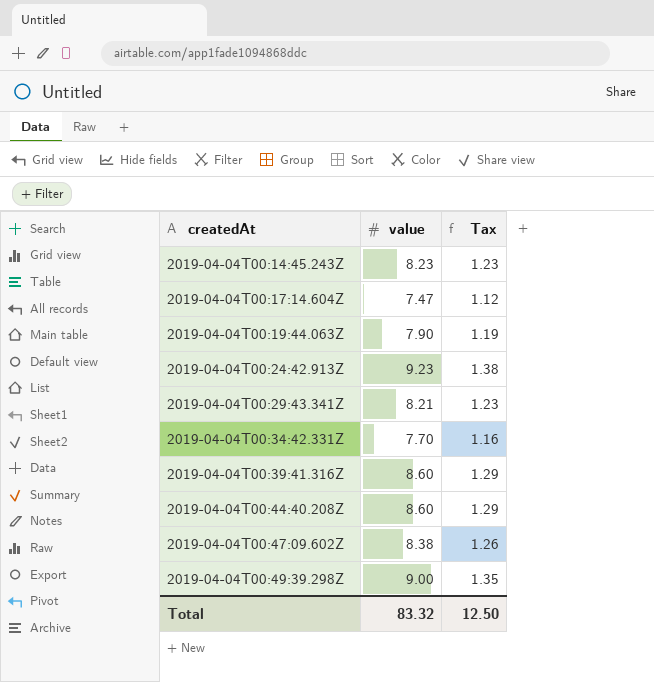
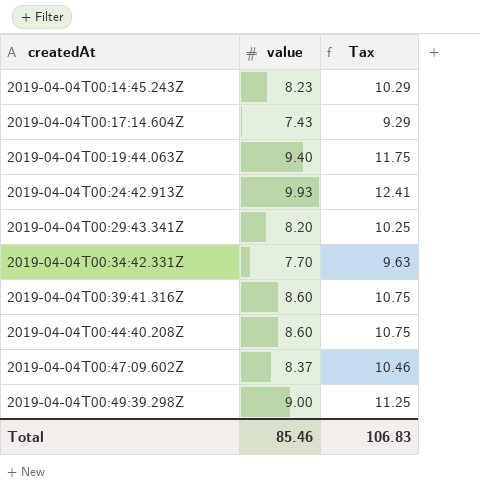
column Tax | formula: [value] * 0.15 -> [value] * 1.25
2019-04-04T00:17:14.604Z | value: 7.47 -> 7.43
2019-04-04T00:19:44.063Z | value: 7.90 -> 9.40
2019-04-04T00:24:42.913Z | value: 9.23 -> 9.93
2019-04-04T00:29:43.341Z | value: 8.21 -> 8.20
2019-04-04T00:47:09.602Z | value: 8.38 -> 8.37
Total | value: 83.32 -> 85.46
Total | Tax: 12.50 -> 106.83

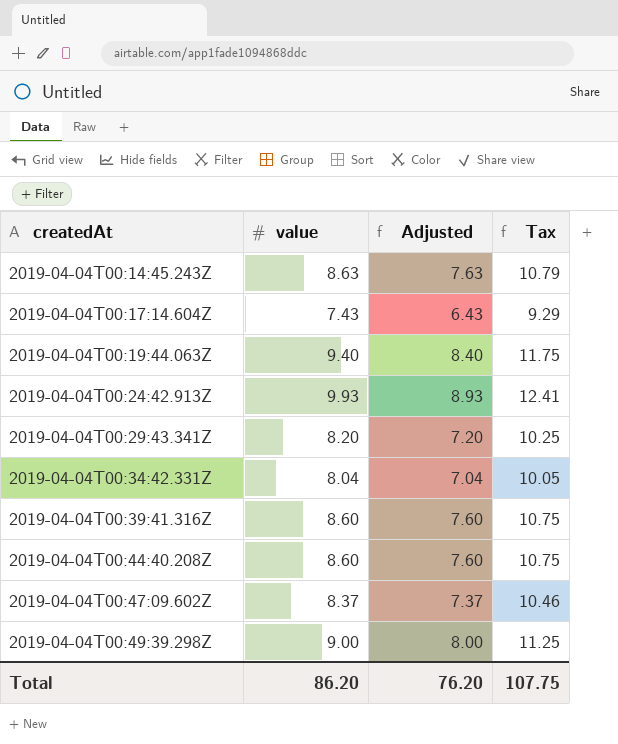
column Adjusted | formula: none -> [value] - 1
2019-04-04T00:14:45.243Z | value: 8.23 -> 8.63
2019-04-04T00:14:45.243Z | Tax: 10.29 -> 10.79
2019-04-04T00:34:42.331Z | value: 7.70 -> 8.04
2019-04-04T00:34:42.331Z | Tax: 9.63 -> 10.05
Total | value: 85.46 -> 86.20
Total | Tax: 106.83 -> 107.75

